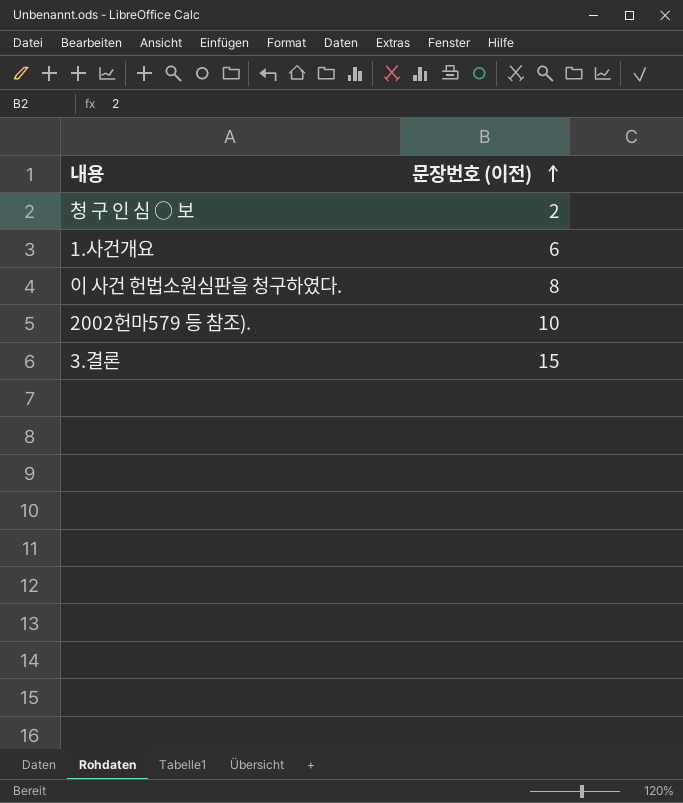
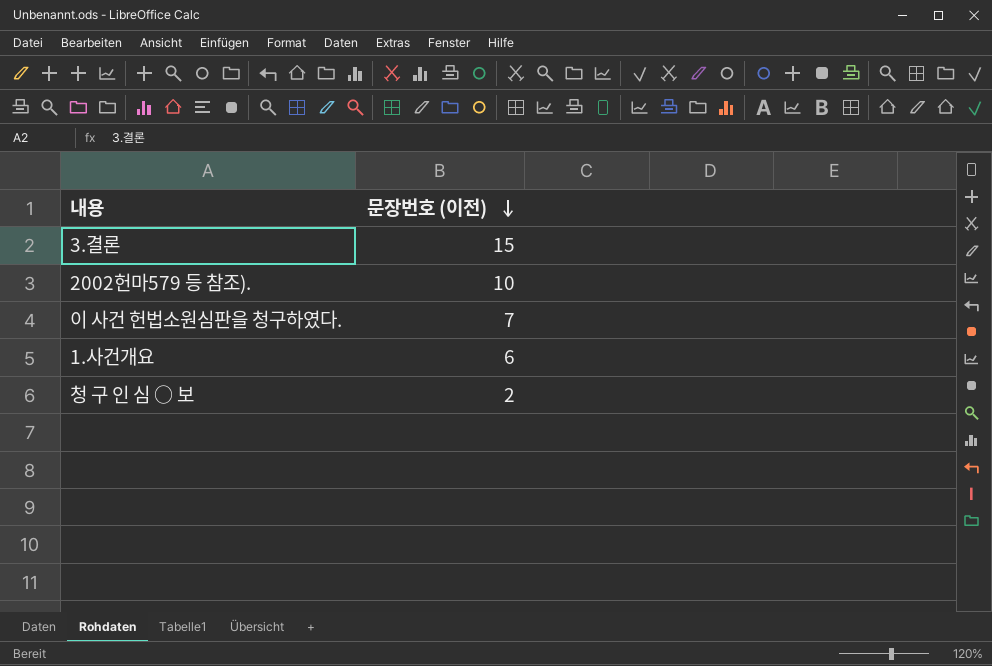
row order: 문장번호 (이전) ascending -> 문장번호 (이전) descending
이 사건 헌법소원심판을 청구하였다. | 문장번호 (이전): 8 -> 7

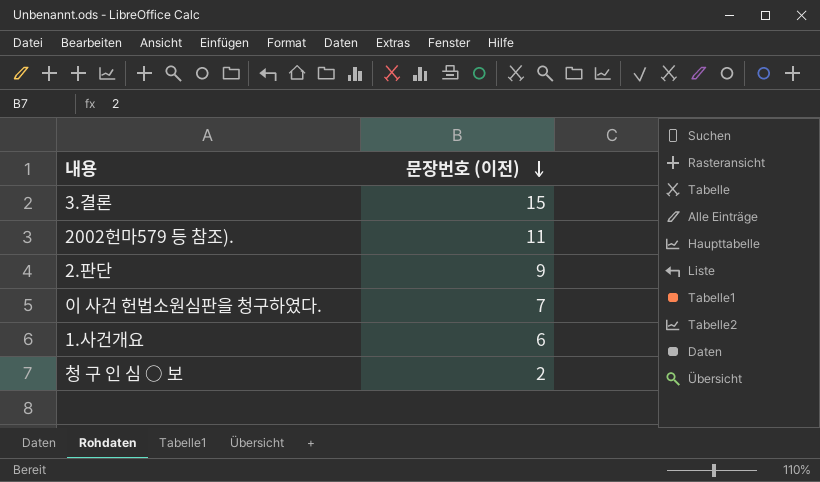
2002헌마579 등 참조). | 문장번호 (이전): 10 -> 11
row 2.판단: none -> 9

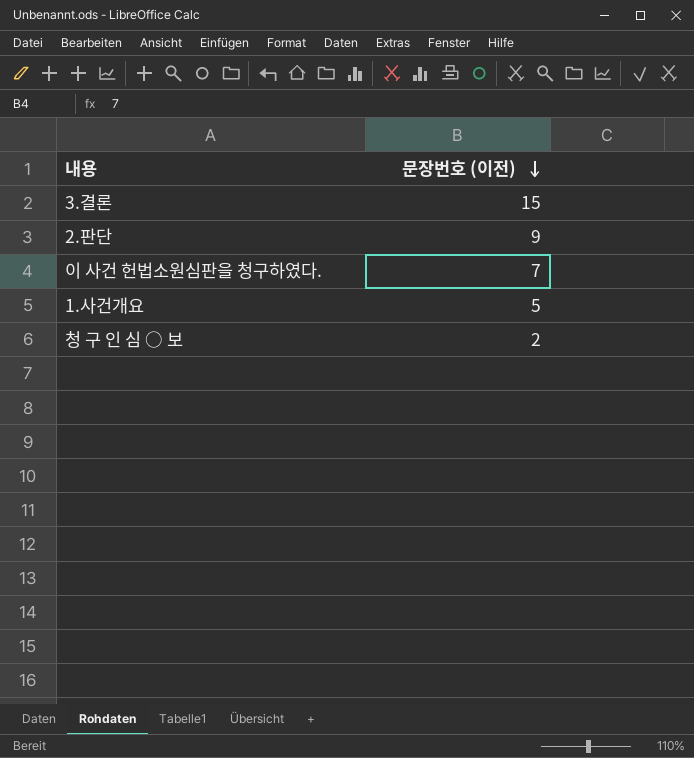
row 2002헌마579 등 참조).: 11 -> none
1.사건개요 | 문장번호 (이전): 6 -> 5

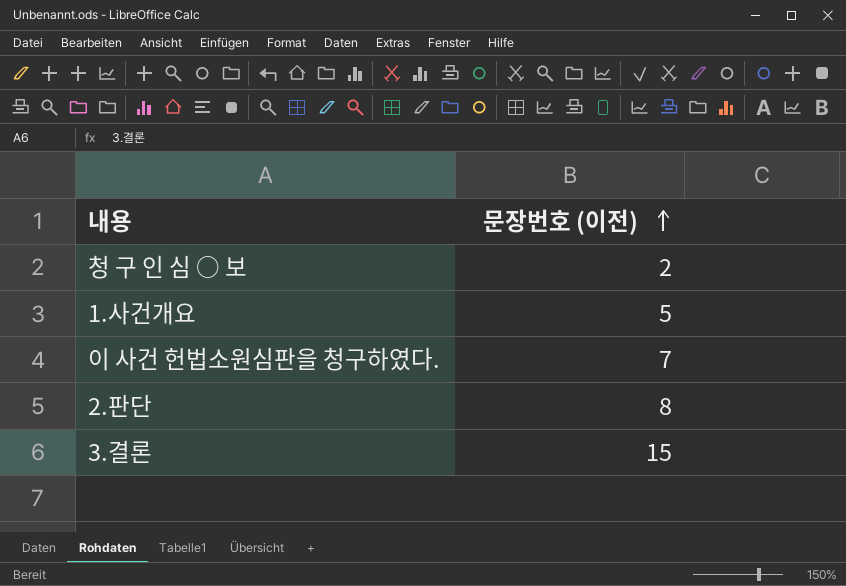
row order: 문장번호 (이전) descending -> 문장번호 (이전) ascending
2.판단 | 문장번호 (이전): 9 -> 8

